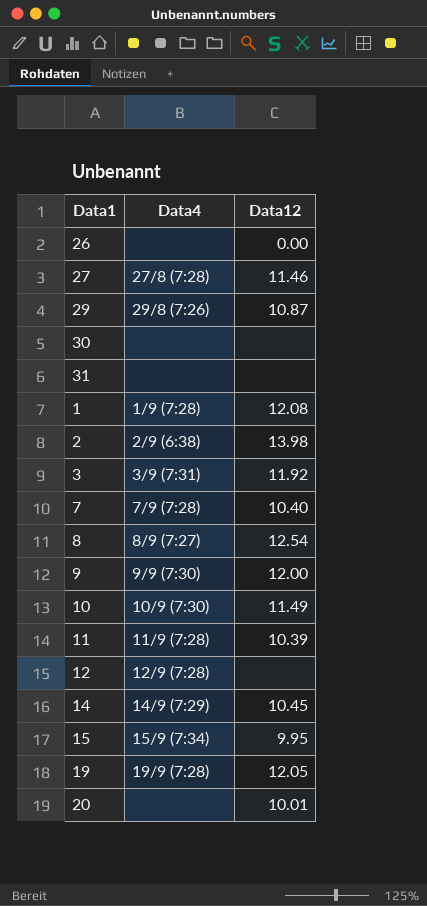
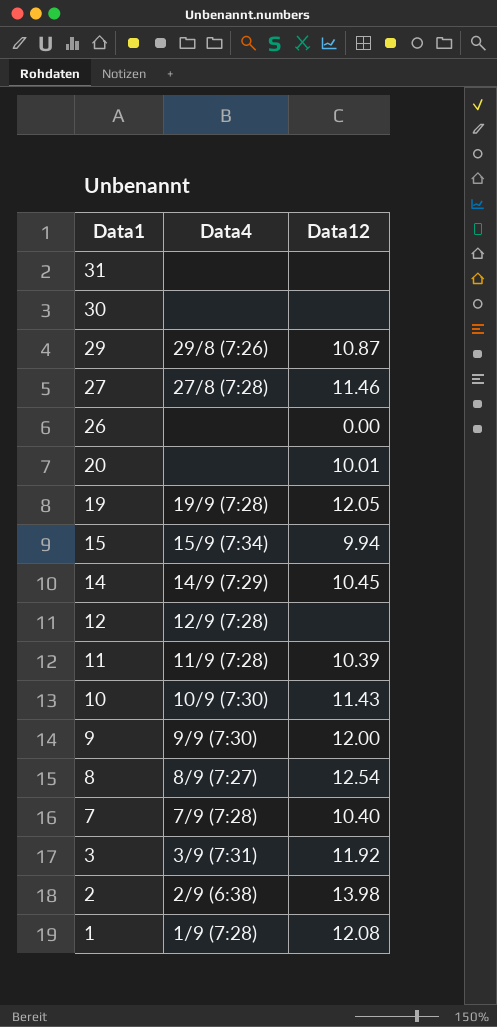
row order: none -> Data1 descending
15 | Data12: 9.95 -> 9.94
10 | Data12: 11.49 -> 11.43

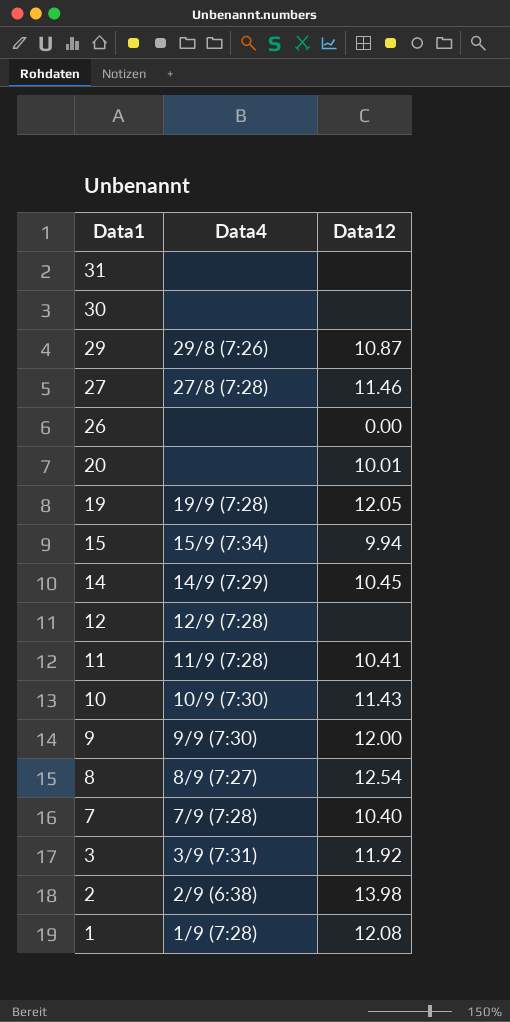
11 | Data12: 10.39 -> 10.41

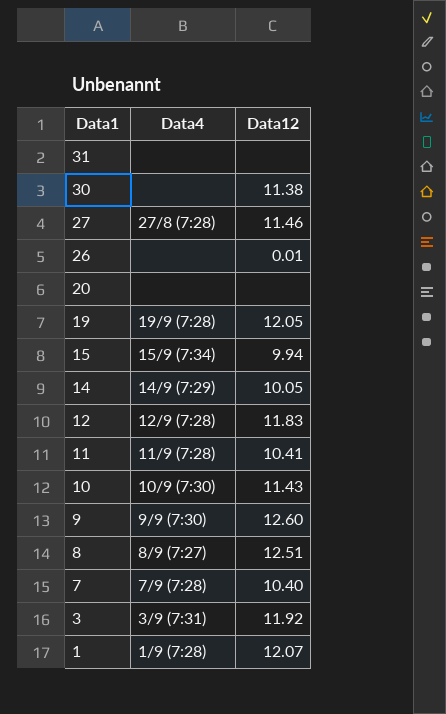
row 29: 29/8 (7:26) | 10.87 -> none
row 2: 2/9 (6:38) | 13.98 -> none
30 | Data12: none -> 11.38
26 | Data12: 0.00 -> 0.01
20 | Data12: 10.01 -> none
14 | Data12: 10.45 -> 10.05
12 | Data12: none -> 11.83
9 | Data12: 12.00 -> 12.60
8 | Data12: 12.54 -> 12.51
1 | Data12: 12.08 -> 12.07

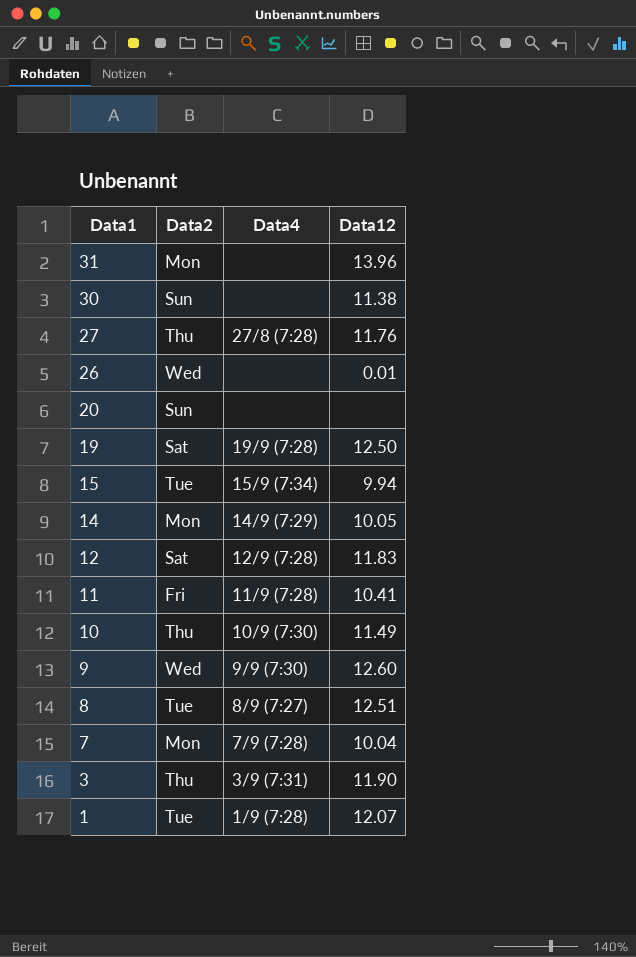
column Data2 | position: none -> 2
31 | Data12: none -> 13.96
27 | Data12: 11.46 -> 11.76
19 | Data12: 12.05 -> 12.50
10 | Data12: 11.43 -> 11.49
7 | Data12: 10.40 -> 10.04
3 | Data12: 11.92 -> 11.90

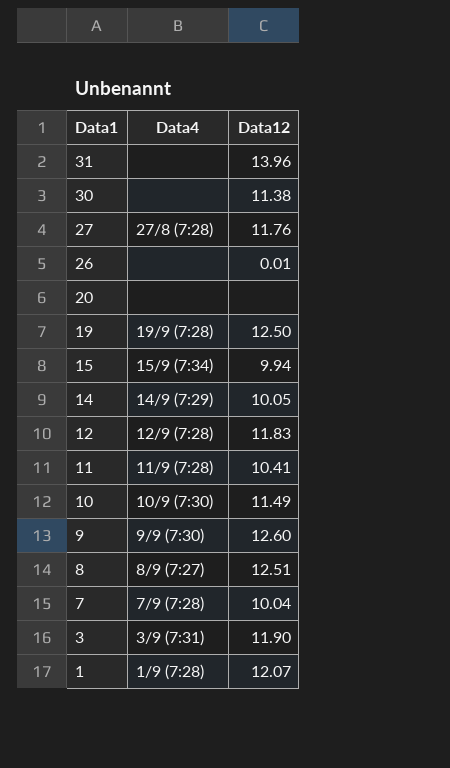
column Data2 | position: 2 -> none

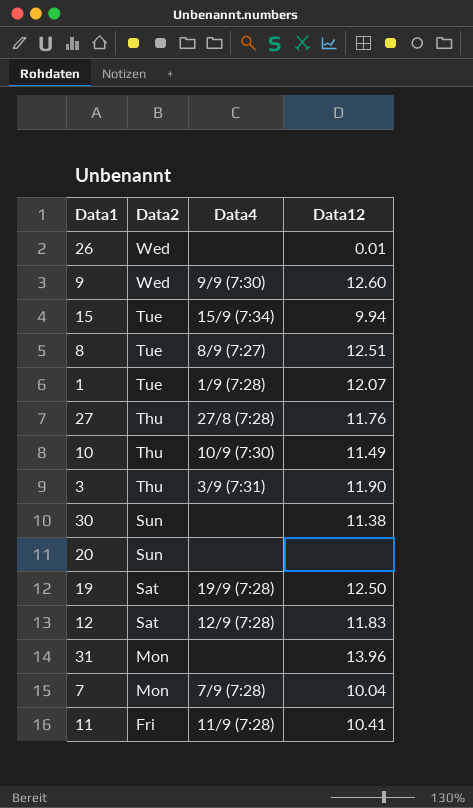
row order: Data1 descending -> Data2 descending
column Data2 | position: none -> 2
row 14: 14/9 (7:29) | 10.05 -> none

